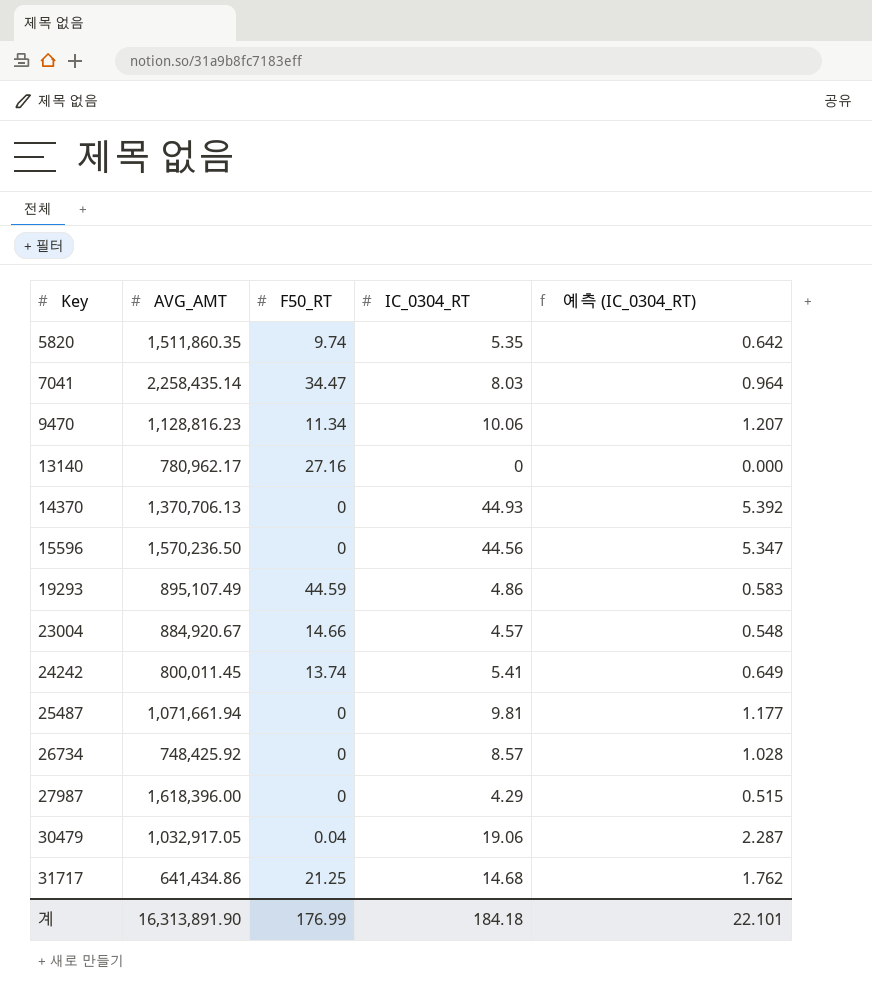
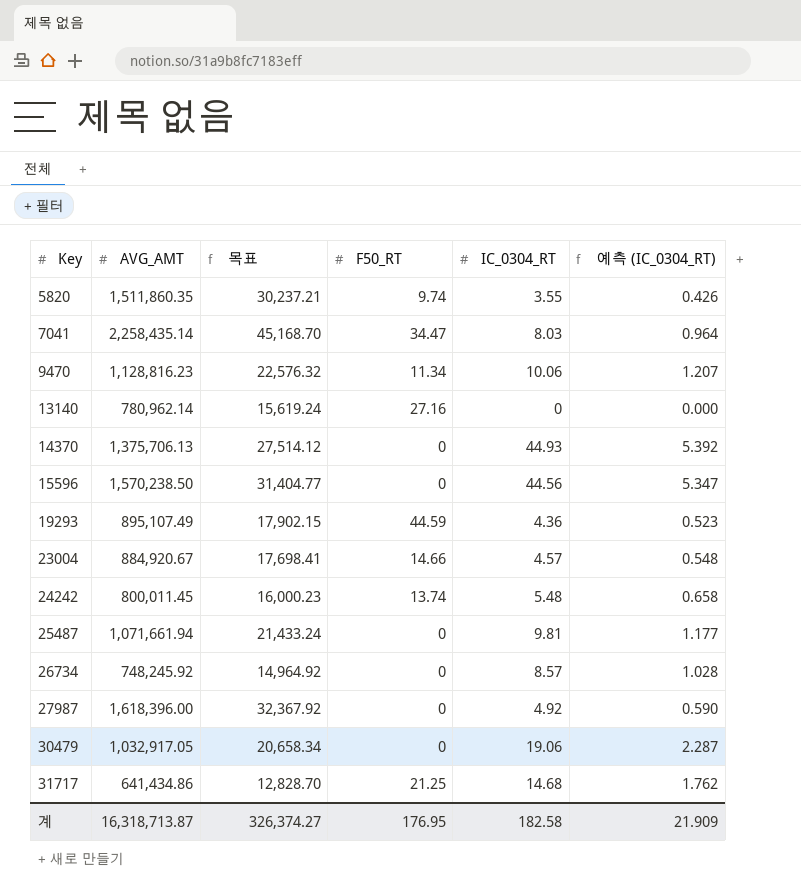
column 목표 | formula: none -> [AVG_AMT] * 0.02
5820 | IC_0304_RT: 5.35 -> 3.55
5820 | 예측 (IC_0304_RT): 0.642 -> 0.426
13140 | AVG_AMT: 780,962.17 -> 780,962.14
14370 | AVG_AMT: 1,370,706.13 -> 1,375,706.13
15596 | AVG_AMT: 1,570,236.50 -> 1,570,238.50
19293 | IC_0304_RT: 4.86 -> 4.36
19293 | 예측 (IC_0304_RT): 0.583 -> 0.523
24242 | IC_0304_RT: 5.41 -> 5.48
24242 | 예측 (IC_0304_RT): 0.649 -> 0.658
26734 | AVG_AMT: 748,425.92 -> 748,245.92
27987 | IC_0304_RT: 4.29 -> 4.92
27987 | 예측 (IC_0304_RT): 0.515 -> 0.590
30479 | F50_RT: 0.04 -> 0
계 | AVG_AMT: 16,313,891.90 -> 16,318,713.87
계 | F50_RT: 176.99 -> 176.95
계 | IC_0304_RT: 184.18 -> 182.58
계 | 예측 (IC_0304_RT): 22.101 -> 21.909

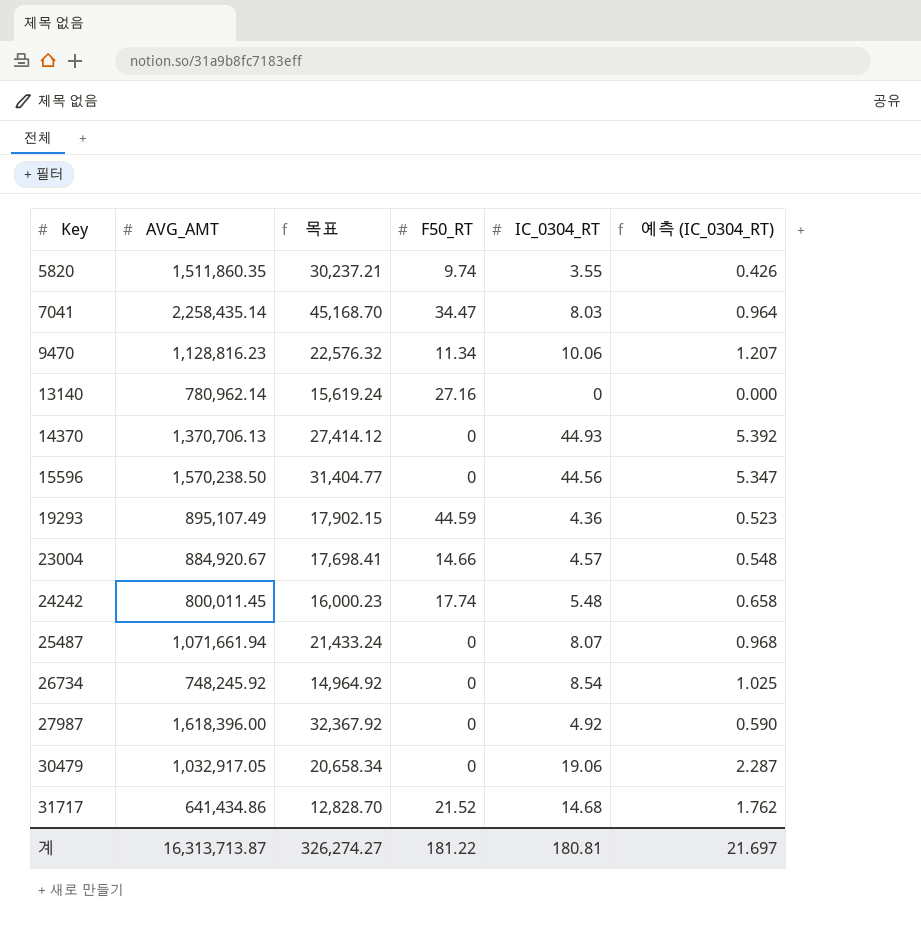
14370 | AVG_AMT: 1,375,706.13 -> 1,370,706.13
14370 | 목표: 27,514.12 -> 27,414.12
24242 | F50_RT: 13.74 -> 17.74
25487 | IC_0304_RT: 9.81 -> 8.07
25487 | 예측 (IC_0304_RT): 1.177 -> 0.968
26734 | IC_0304_RT: 8.57 -> 8.54
26734 | 예측 (IC_0304_RT): 1.028 -> 1.025
31717 | F50_RT: 21.25 -> 21.52
계 | AVG_AMT: 16,318,713.87 -> 16,313,713.87
계 | 목표: 326,374.27 -> 326,274.27
계 | F50_RT: 176.95 -> 181.22
계 | IC_0304_RT: 182.58 -> 180.81
계 | 예측 (IC_0304_RT): 21.909 -> 21.697

